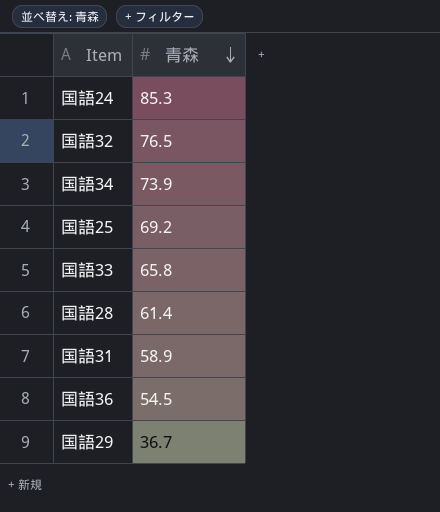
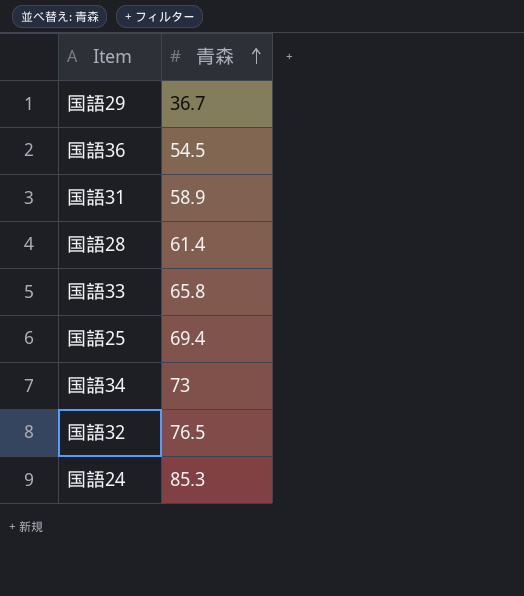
row order: 青森 descending -> 青森 ascending
国語25 | 青森: 69.2 -> 69.4
国語34 | 青森: 73.9 -> 73

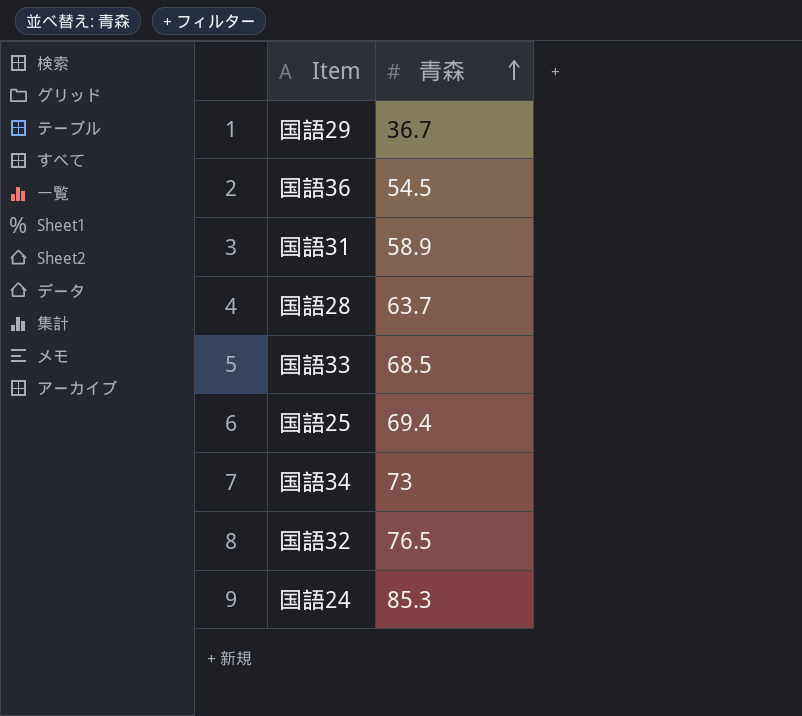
国語28 | 青森: 61.4 -> 63.7
国語33 | 青森: 65.8 -> 68.5

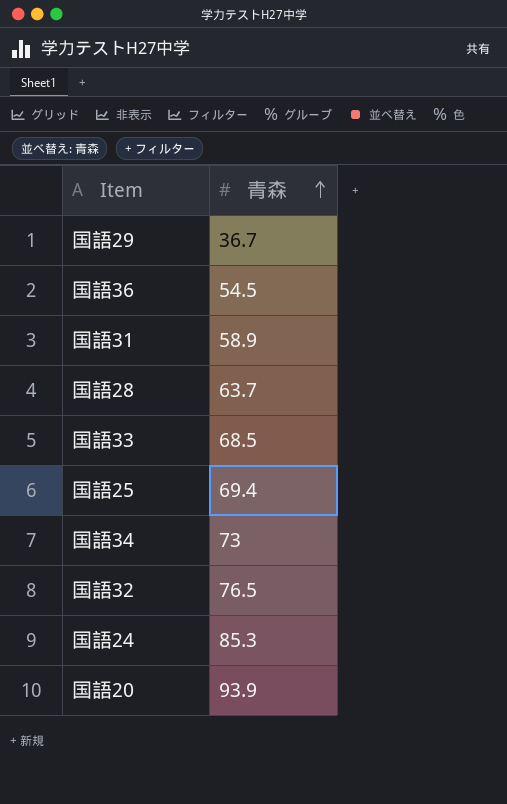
row 国語20: none -> 93.9

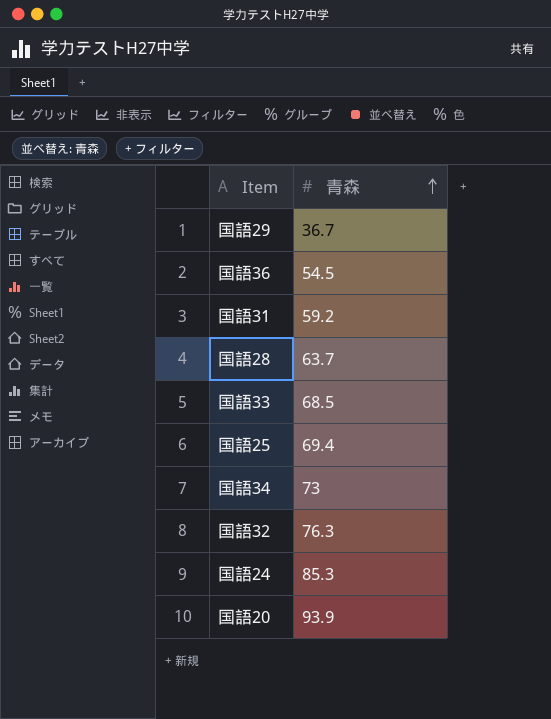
国語31 | 青森: 58.9 -> 59.2
国語32 | 青森: 76.5 -> 76.3

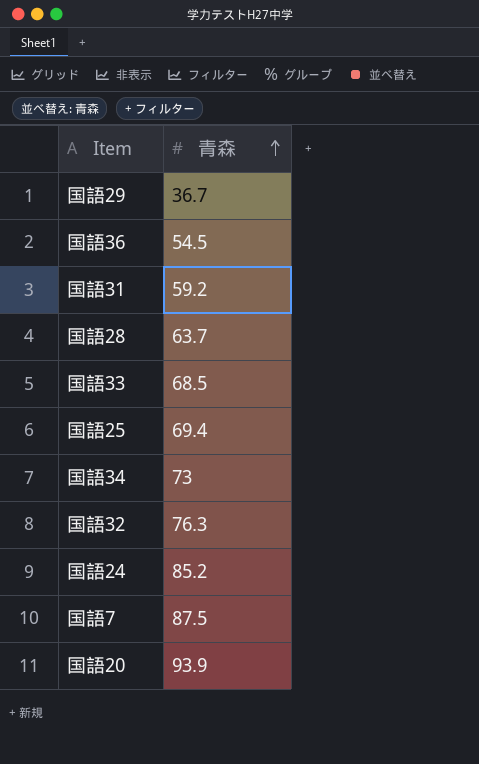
国語24 | 青森: 85.3 -> 85.2
row 国語7: none -> 87.5

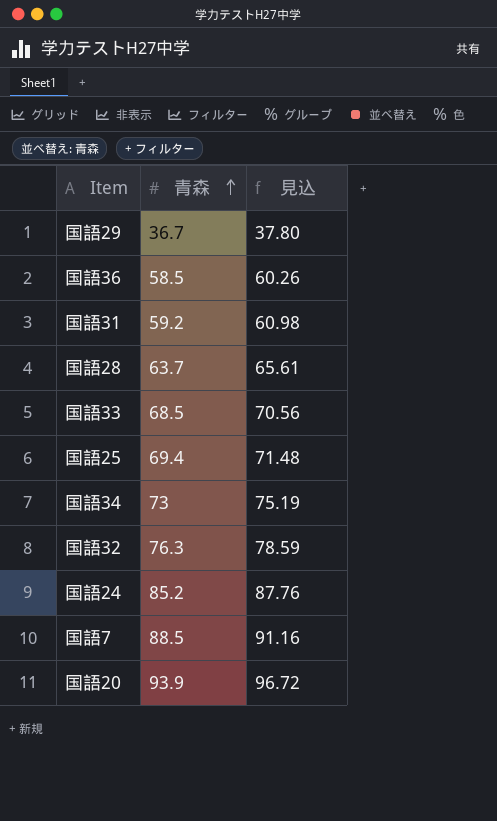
column 見込 | formula: none -> [青森] * 1.03
国語36 | 青森: 54.5 -> 58.5
国語7 | 青森: 87.5 -> 88.5

